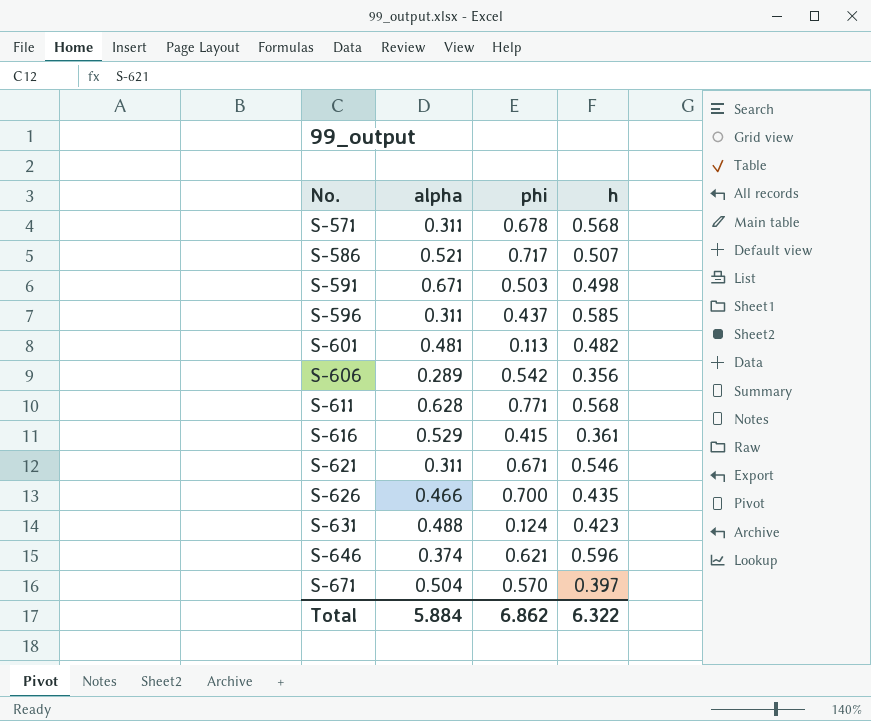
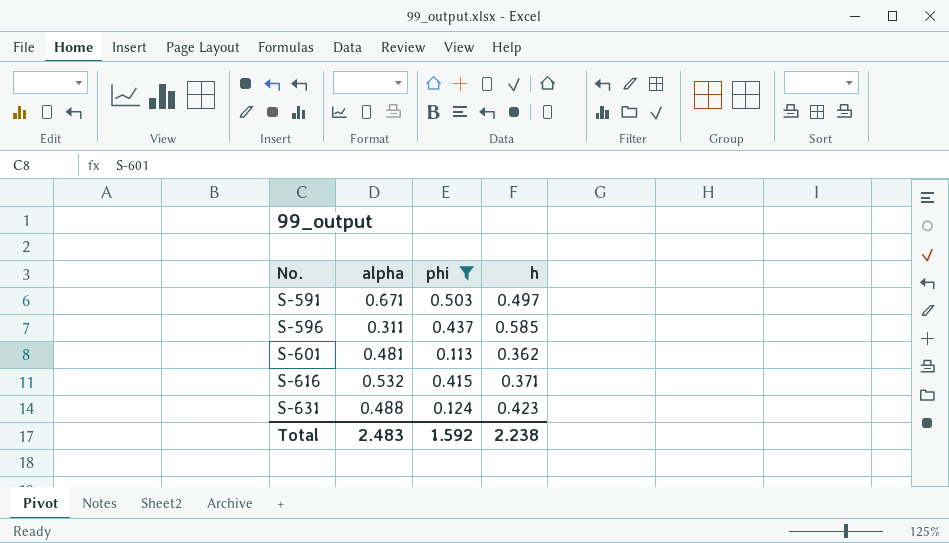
filter: none -> phi <= 0.503
S-591 | h: 0.498 -> 0.497
S-601 | h: 0.482 -> 0.362
S-616 | alpha: 0.529 -> 0.532
S-616 | h: 0.361 -> 0.371
Total | alpha: 5.884 -> 2.483
Total | phi: 6.862 -> 1.592
Total | h: 6.322 -> 2.238

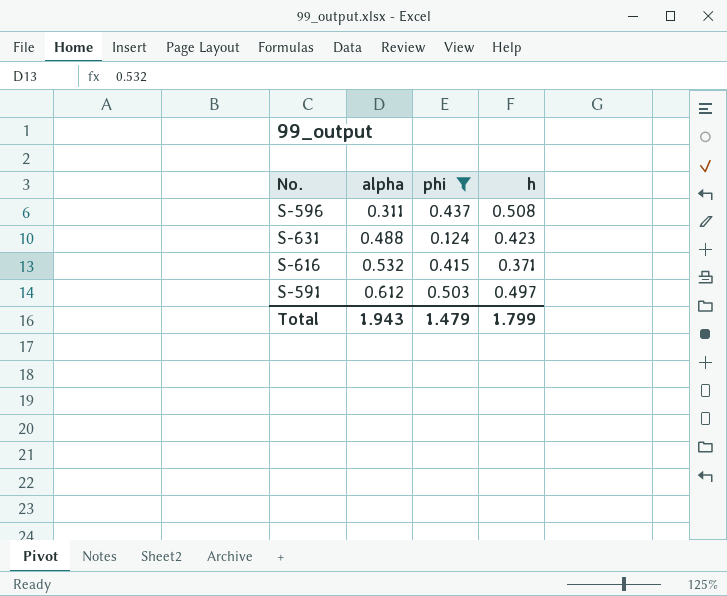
row order: No. ascending -> alpha ascending
row S-601: 0.481 | 0.113 | 0.362 -> none
S-596 | h: 0.585 -> 0.508
S-591 | alpha: 0.671 -> 0.612
Total | alpha: 2.483 -> 1.943
Total | phi: 1.592 -> 1.479
Total | h: 2.238 -> 1.799

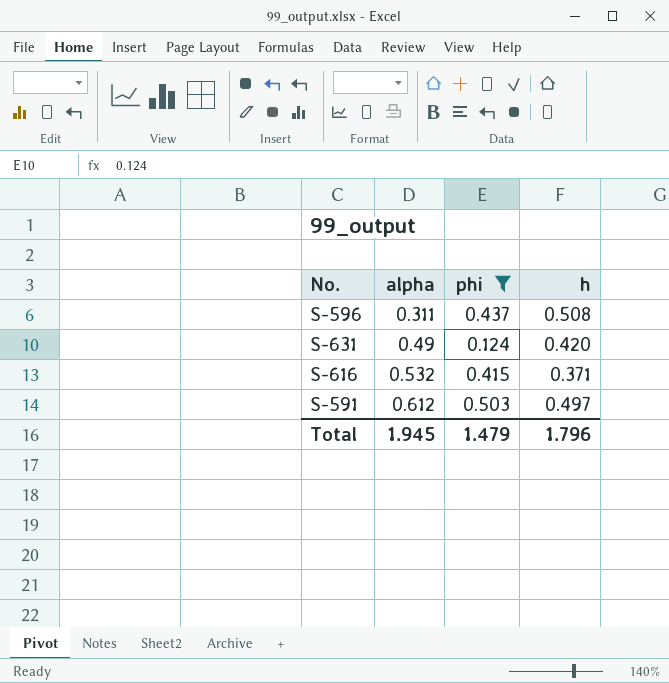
S-631 | alpha: 0.488 -> 0.49
S-631 | h: 0.423 -> 0.420
Total | alpha: 1.943 -> 1.945
Total | h: 1.799 -> 1.796

